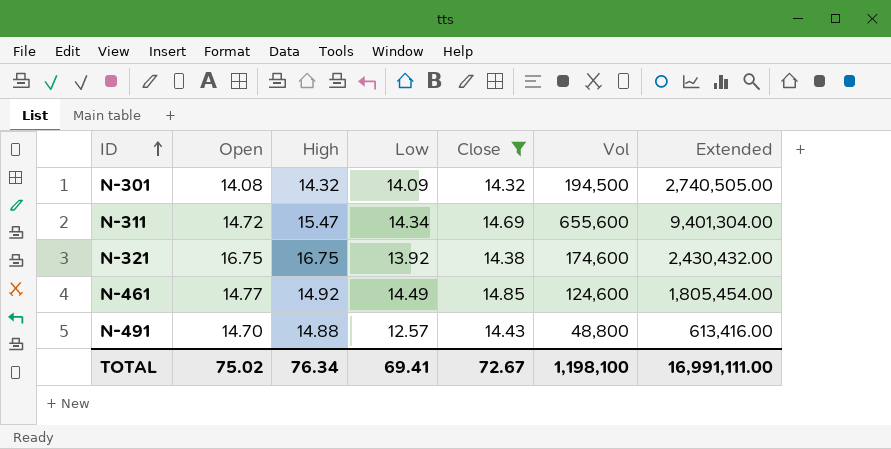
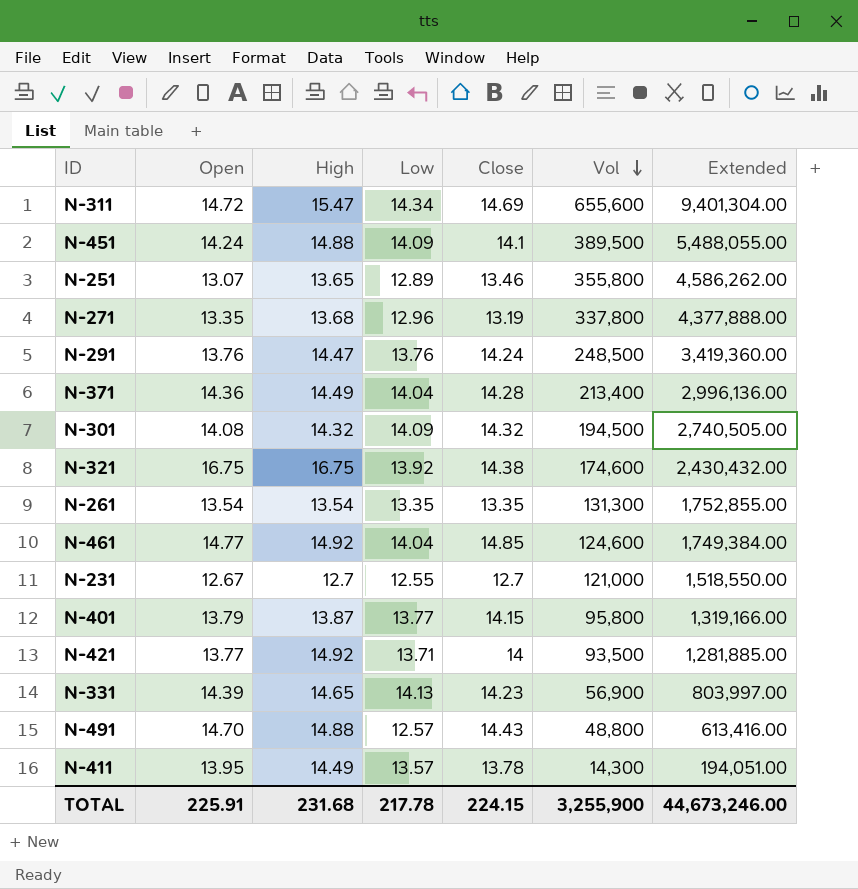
filter: Close >= 14.32 -> none
row order: ID ascending -> Vol descending
N-461 | Low: 14.49 -> 14.04
N-461 | Extended: 1,805,454.00 -> 1,749,384.00
TOTAL | Open: 75.02 -> 225.91
TOTAL | High: 76.34 -> 231.68
TOTAL | Low: 69.41 -> 217.78
TOTAL | Close: 72.67 -> 224.15
TOTAL | Vol: 1,198,100 -> 3,255,900
TOTAL | Extended: 16,991,111.00 -> 44,673,246.00

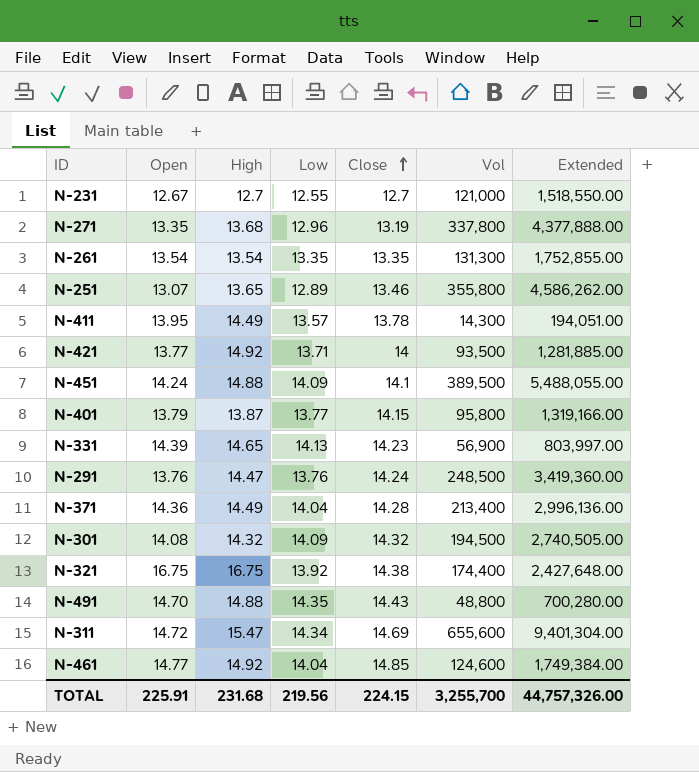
row order: Vol descending -> Close ascending
N-321 | Vol: 174,600 -> 174,400
N-321 | Extended: 2,430,432.00 -> 2,427,648.00
N-491 | Low: 12.57 -> 14.35
N-491 | Extended: 613,416.00 -> 700,280.00
TOTAL | Low: 217.78 -> 219.56
TOTAL | Vol: 3,255,900 -> 3,255,700
TOTAL | Extended: 44,673,246.00 -> 44,757,326.00

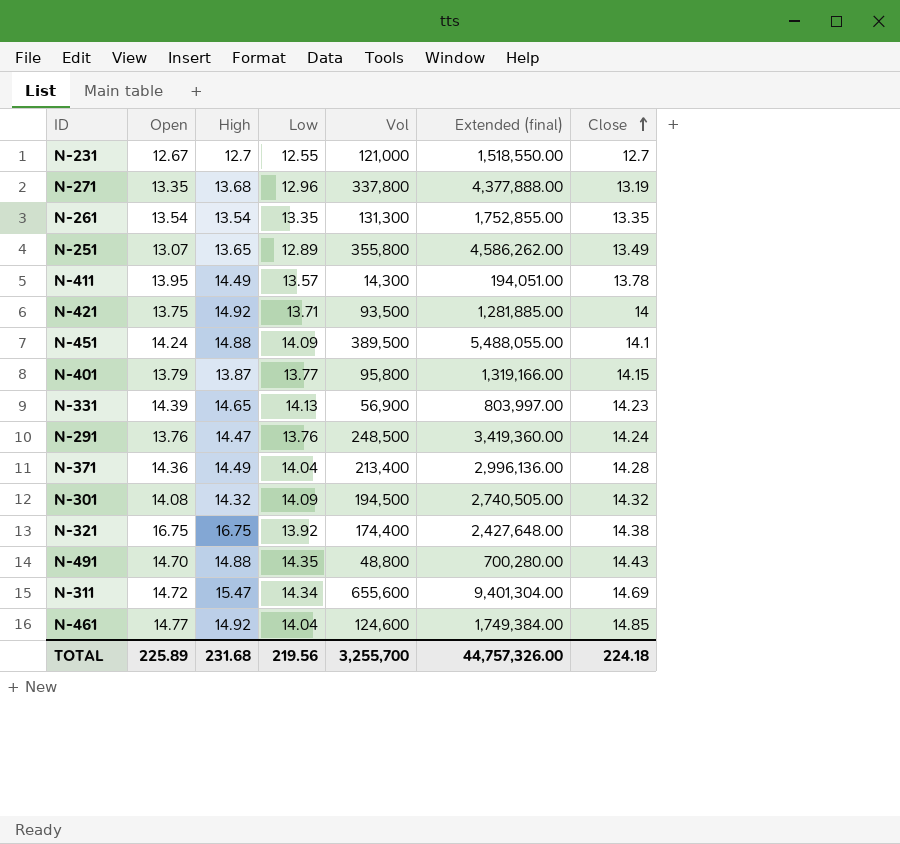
column name: Extended -> Extended (final)
column Close | position: 5 -> 7
N-251 | Close: 13.46 -> 13.49
N-421 | Open: 13.77 -> 13.75
TOTAL | Open: 225.91 -> 225.89
TOTAL | Close: 224.15 -> 224.18

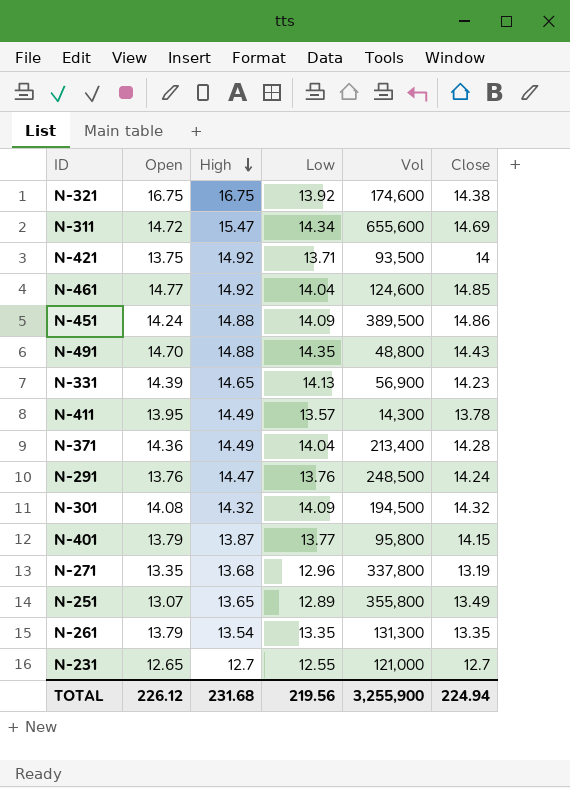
row order: Close ascending -> High descending
column Extended (final) | formula: [Low] * [Vol] -> none
N-321 | Vol: 174,400 -> 174,600
N-451 | Close: 14.1 -> 14.86
N-261 | Open: 13.54 -> 13.79
N-231 | Open: 12.67 -> 12.65
TOTAL | Open: 225.89 -> 226.12
TOTAL | Vol: 3,255,700 -> 3,255,900
TOTAL | Close: 224.18 -> 224.94

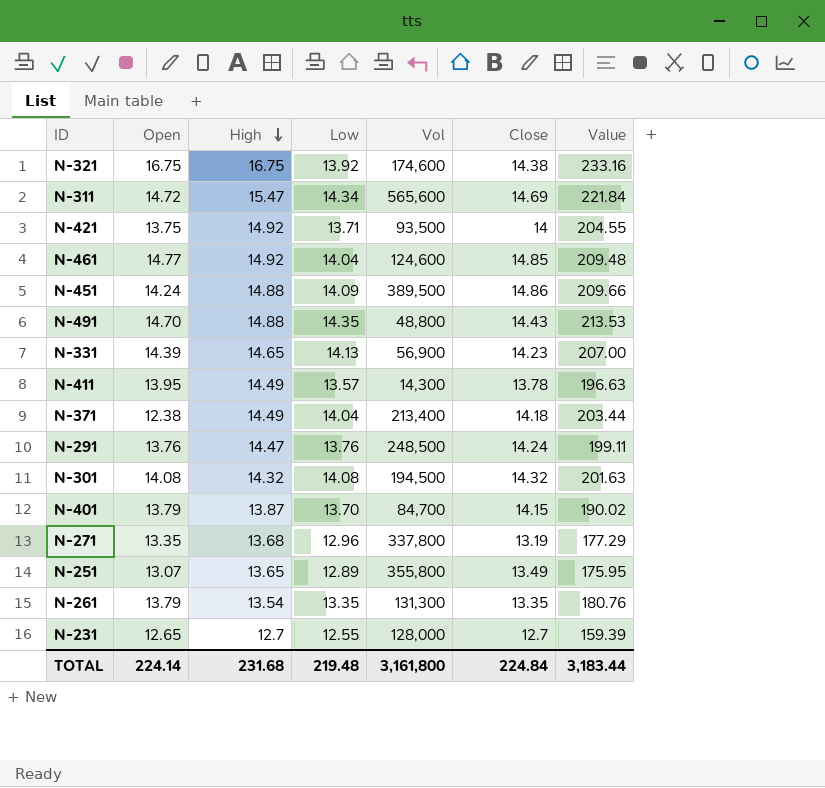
column Value | formula: none -> [High] * [Low]
N-311 | Vol: 655,600 -> 565,600
N-371 | Open: 14.36 -> 12.38
N-371 | Close: 14.28 -> 14.18
N-301 | Low: 14.09 -> 14.08
N-401 | Low: 13.77 -> 13.70
N-401 | Vol: 95,800 -> 84,700
N-231 | Vol: 121,000 -> 128,000
TOTAL | Open: 226.12 -> 224.14
TOTAL | Low: 219.56 -> 219.48
TOTAL | Vol: 3,255,900 -> 3,161,800
TOTAL | Close: 224.94 -> 224.84

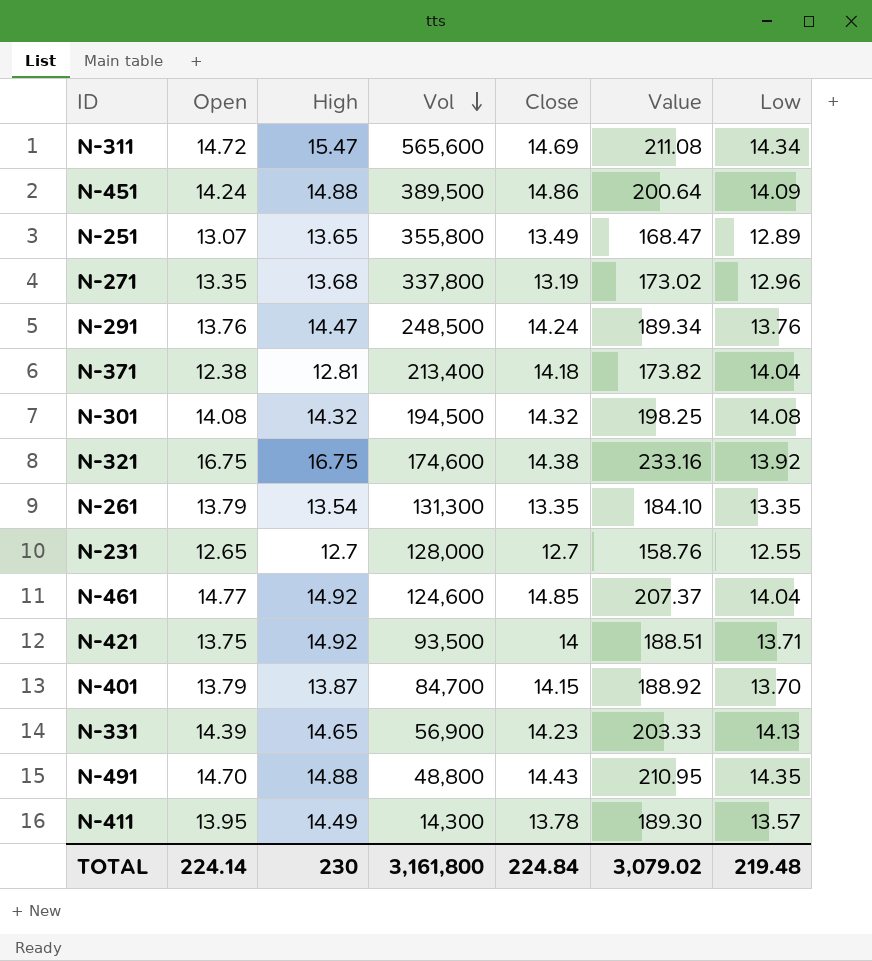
row order: High descending -> Vol descending
column Value | formula: [High] * [Low] -> [Open] * [Low]
column Low | position: 4 -> 7
N-371 | High: 14.49 -> 12.81
TOTAL | High: 231.68 -> 230
TOTAL | Value: 3,183.44 -> 3,079.02

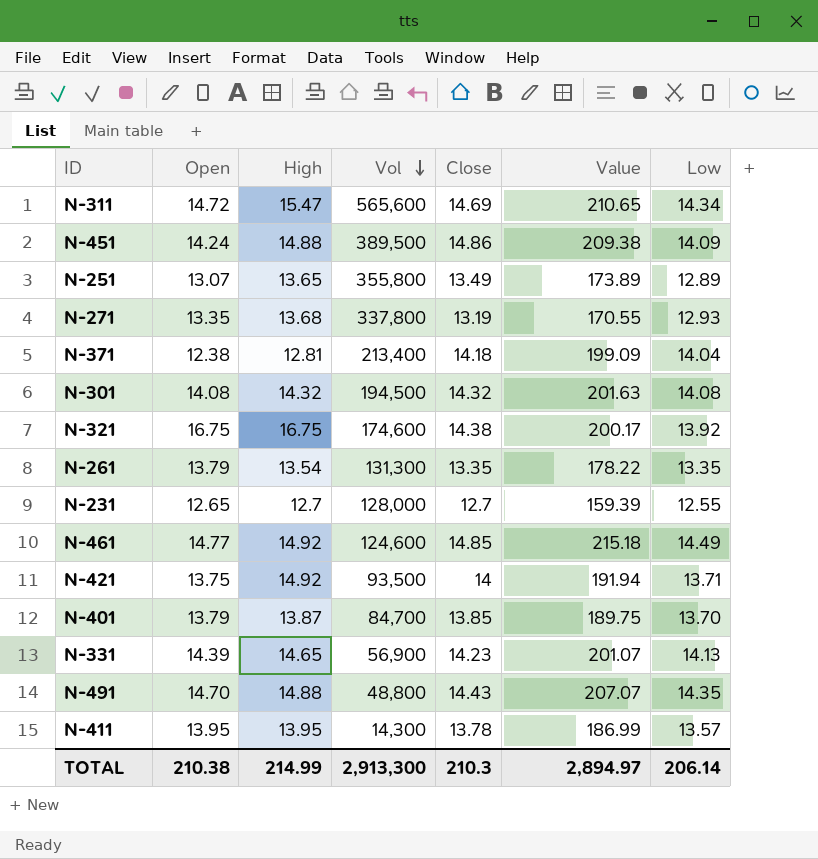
column Value | formula: [Open] * [Low] -> [Close] * [Low]
row N-291: 13.76 | 14.47 | 248,500 | 14.24 | 189.34 | 13.76 -> none
N-271 | Low: 12.96 -> 12.93
N-461 | Low: 14.04 -> 14.49
N-401 | Close: 14.15 -> 13.85
N-411 | High: 14.49 -> 13.95
TOTAL | Open: 224.14 -> 210.38
TOTAL | High: 230 -> 214.99
TOTAL | Vol: 3,161,800 -> 2,913,300
TOTAL | Close: 224.84 -> 210.3
TOTAL | Value: 3,079.02 -> 2,894.97
TOTAL | Low: 219.48 -> 206.14

